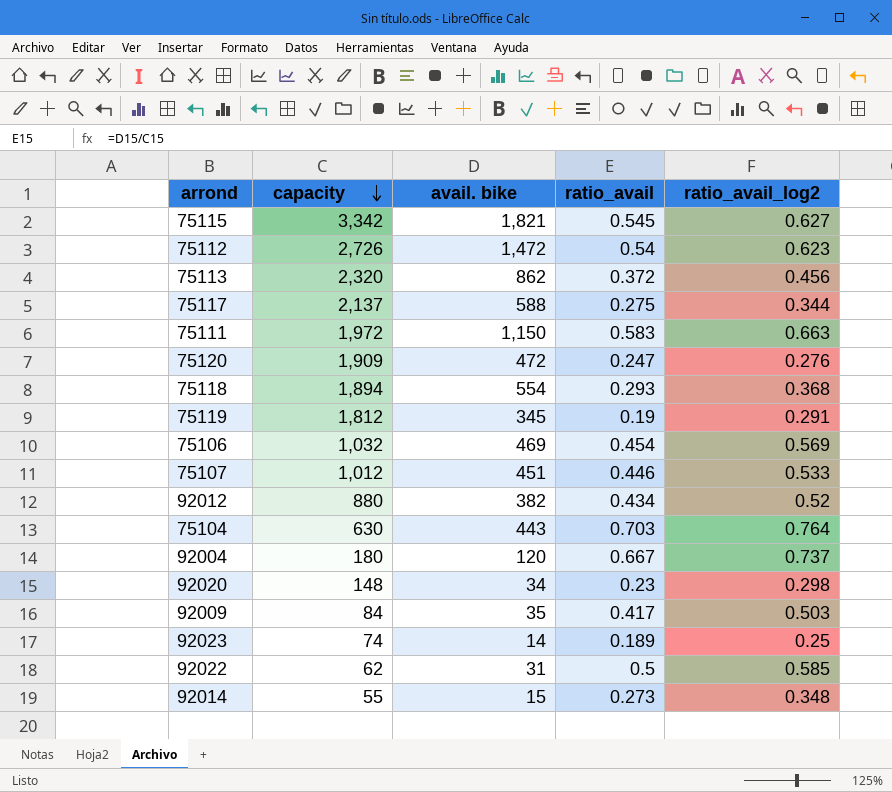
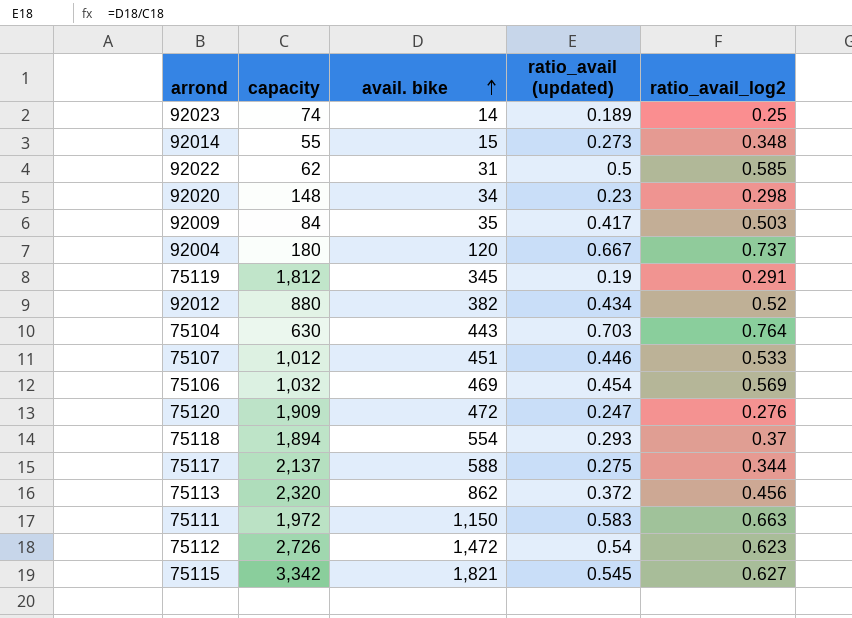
row order: capacity descending -> avail. bike ascending
column name: ratio_avail -> ratio_avail (updated)
75118 | ratio_avail_log2: 0.368 -> 0.37

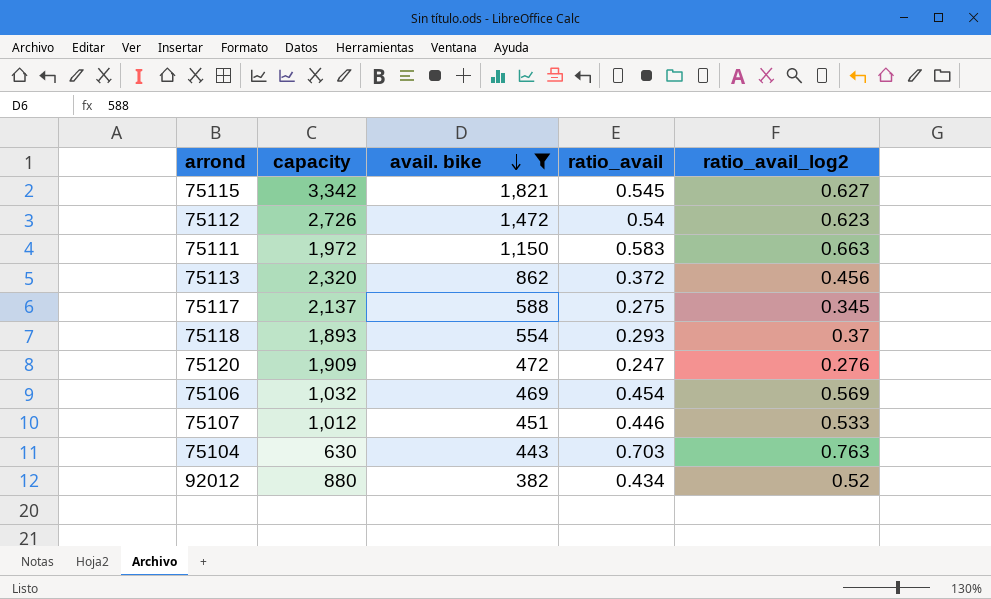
filter: none -> avail. bike >= 382
row order: avail. bike ascending -> avail. bike descending
column name: ratio_avail (updated) -> ratio_avail
75117 | ratio_avail_log2: 0.344 -> 0.345
75118 | capacity: 1,894 -> 1,893
75104 | ratio_avail_log2: 0.764 -> 0.763

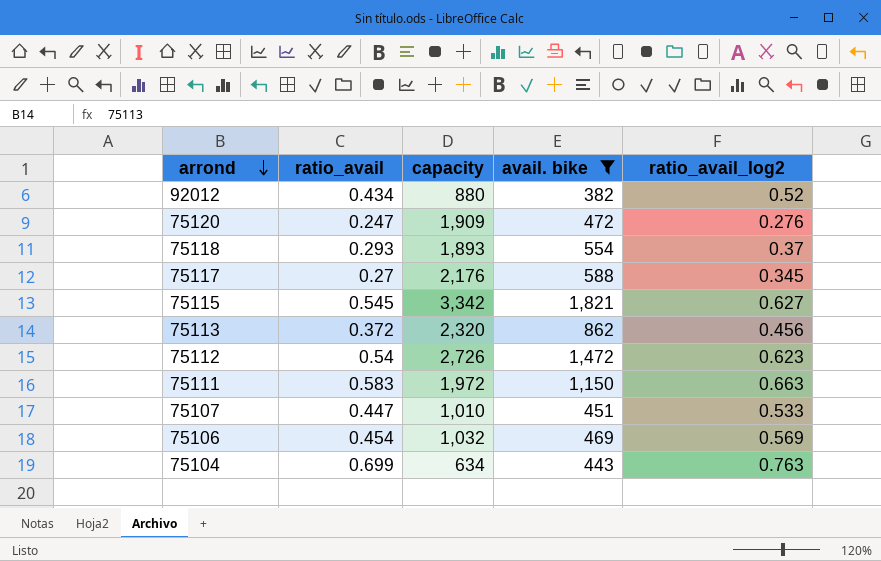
row order: avail. bike descending -> arrond descending
column ratio_avail | position: 4 -> 2
75117 | ratio_avail: 0.275 -> 0.27
75117 | capacity: 2,137 -> 2,176
75107 | ratio_avail: 0.446 -> 0.447
75107 | capacity: 1,012 -> 1,010
75104 | ratio_avail: 0.703 -> 0.699
75104 | capacity: 630 -> 634

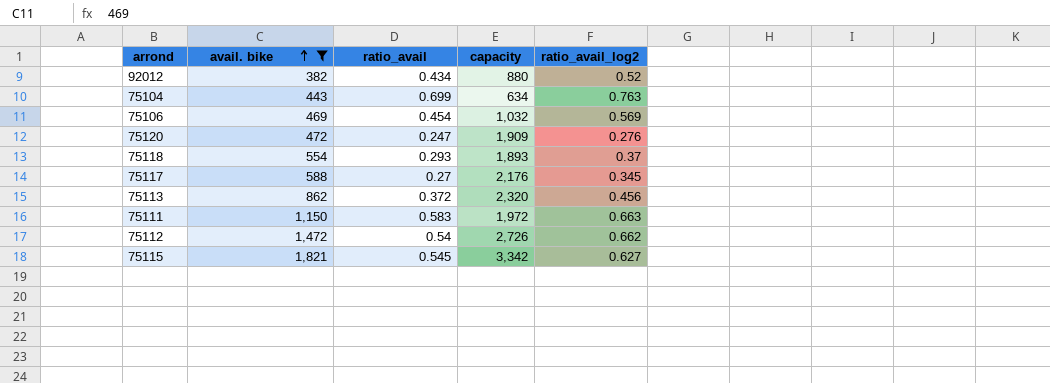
row order: arrond descending -> avail. bike ascending
column avail. bike | position: 4 -> 2
row 75107: 0.447 | 1,010 | 451 | 0.533 -> none
75112 | ratio_avail_log2: 0.623 -> 0.662

